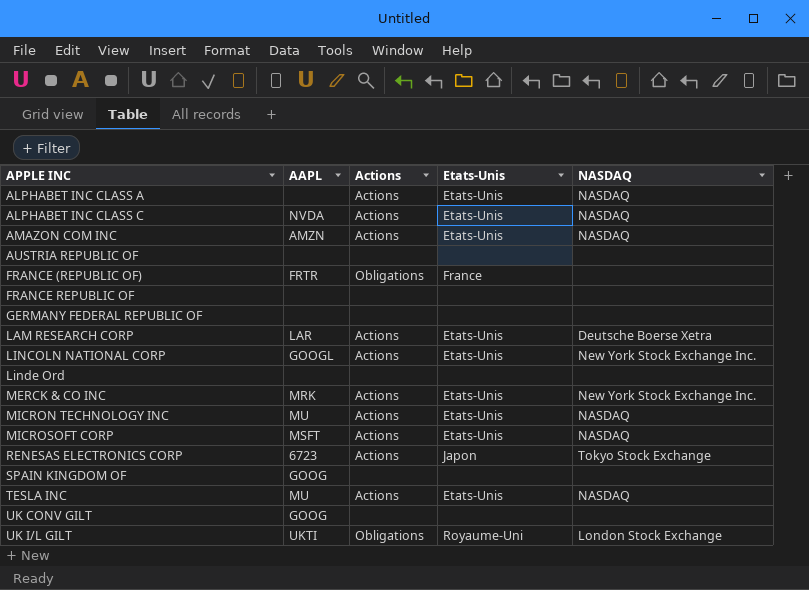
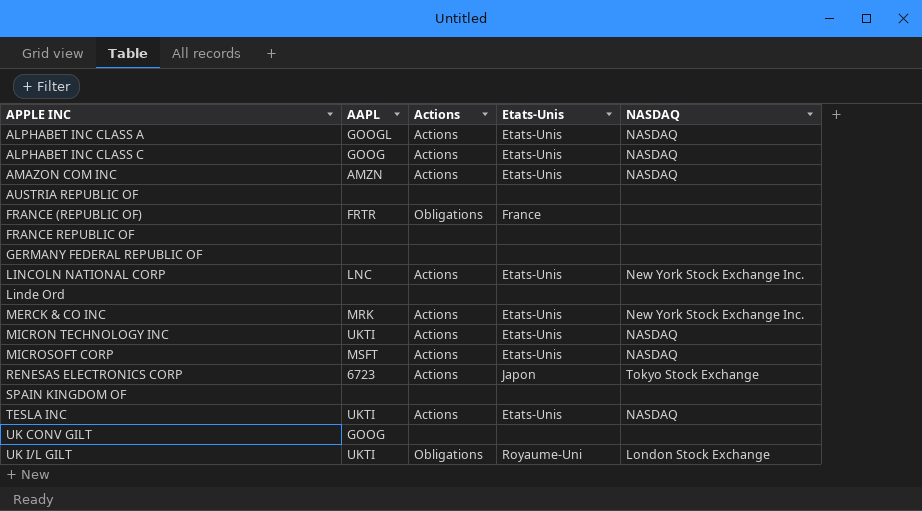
row LAM RESEARCH CORP: LAR | Actions | Etats-Unis | Deutsche Boerse Xetra -> none
ALPHABET INC CLASS A | AAPL: none -> GOOGL
ALPHABET INC CLASS C | AAPL: NVDA -> GOOG
LINCOLN NATIONAL CORP | AAPL: GOOGL -> LNC
MICRON TECHNOLOGY INC | AAPL: MU -> UKTI
SPAIN KINGDOM OF | AAPL: GOOG -> none
TESLA INC | AAPL: MU -> UKTI

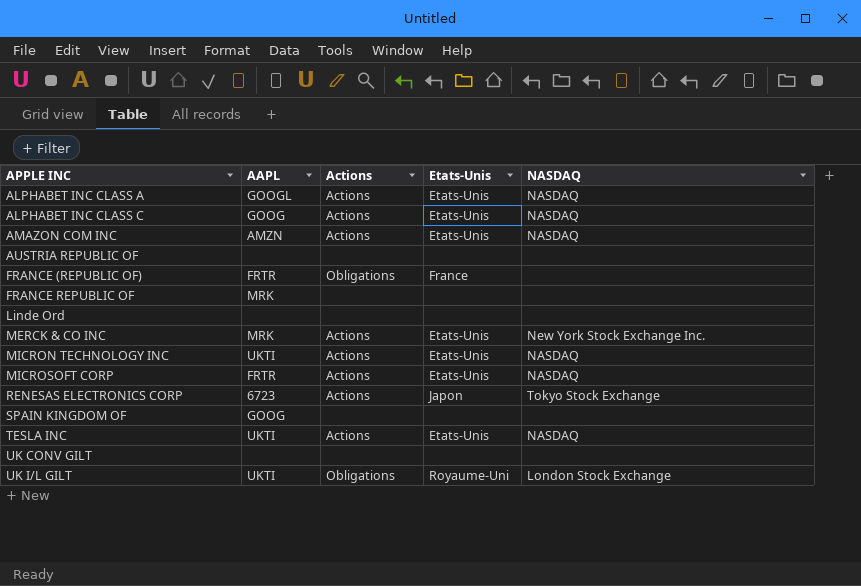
row GERMANY FEDERAL REPUBLIC OF: none | none | none | none -> none
row LINCOLN NATIONAL CORP: LNC | Actions | Etats-Unis | New York Stock Exchange Inc. -> none
FRANCE REPUBLIC OF | AAPL: none -> MRK
MICROSOFT CORP | AAPL: MSFT -> FRTR
SPAIN KINGDOM OF | AAPL: none -> GOOG
UK CONV GILT | AAPL: GOOG -> none

